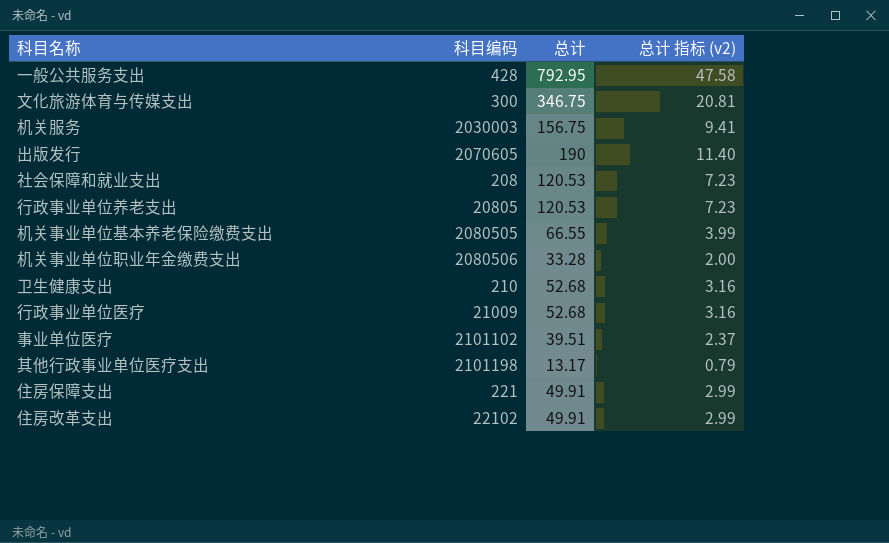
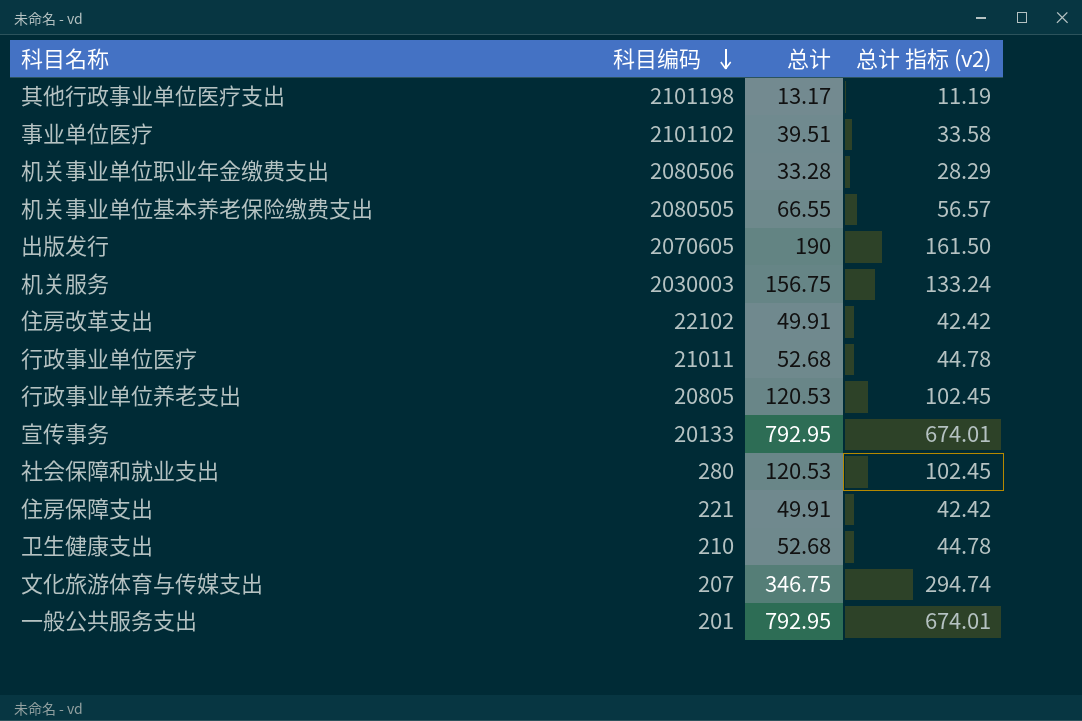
row order: none -> 科目编码 descending
column 总计 指标 (v2) | formula: [总计] * 0.06 -> [总计] * 0.85
行政事业单位医疗 | 科目编码: 21009 -> 21011
row 宣传事务: none -> 20133 | 792.95 | 674.01
社会保障和就业支出 | 科目编码: 208 -> 280
文化旅游体育与传媒支出 | 科目编码: 300 -> 207
一般公共服务支出 | 科目编码: 428 -> 201

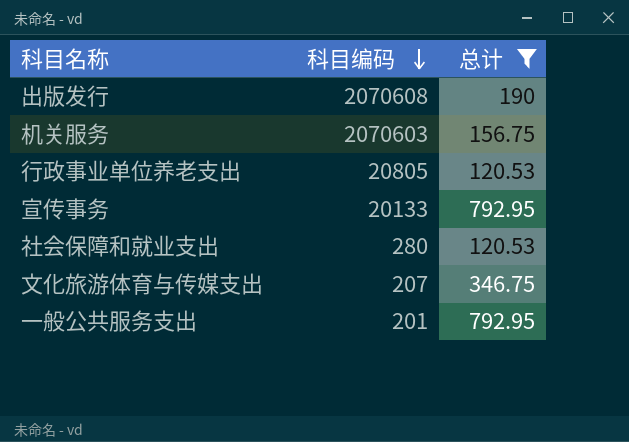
filter: none -> 总计 >= 120.53
column 总计 指标 (v2) | formula: [总计] * 0.85 -> none
出版发行 | 科目编码: 2070605 -> 2070608
机关服务 | 科目编码: 2030003 -> 2070603

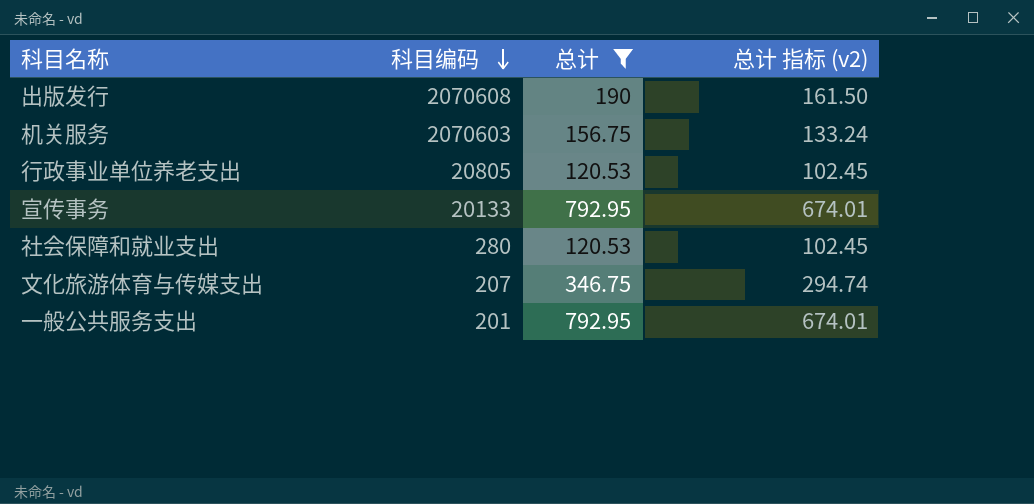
column 总计 指标 (v2) | formula: none -> [总计] * 0.85

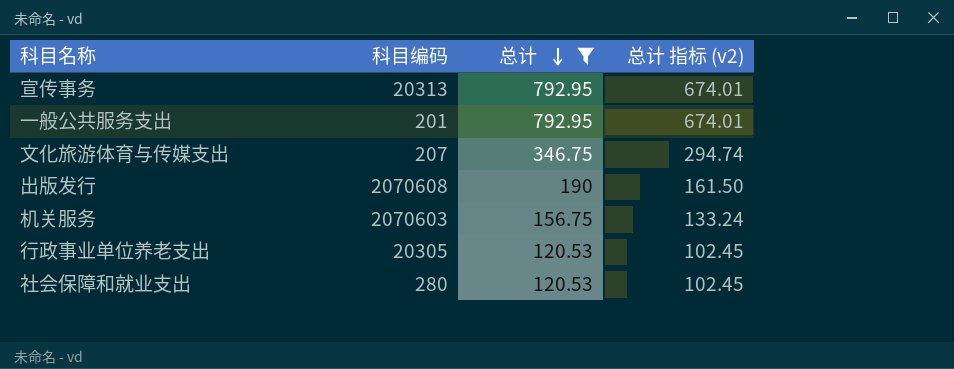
row order: 科目编码 descending -> 总计 descending
宣传事务 | 科目编码: 20133 -> 20313
行政事业单位养老支出 | 科目编码: 20805 -> 20305

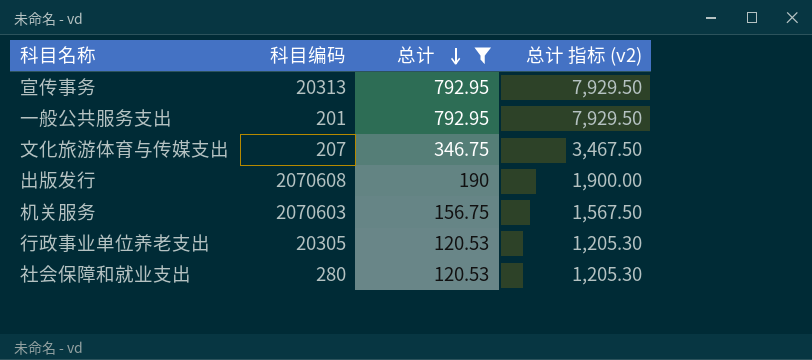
column 总计 指标 (v2) | formula: [总计] * 0.85 -> [总计] * 10

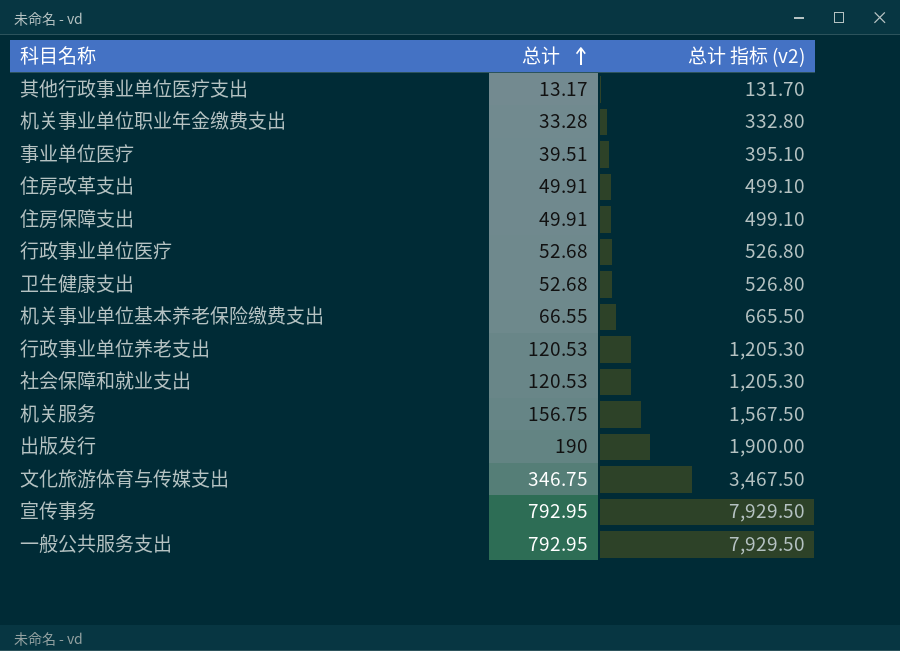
filter: 总计 >= 120.53 -> none
row order: 总计 descending -> 总计 ascending
column 科目编码 | position: 2 -> none

